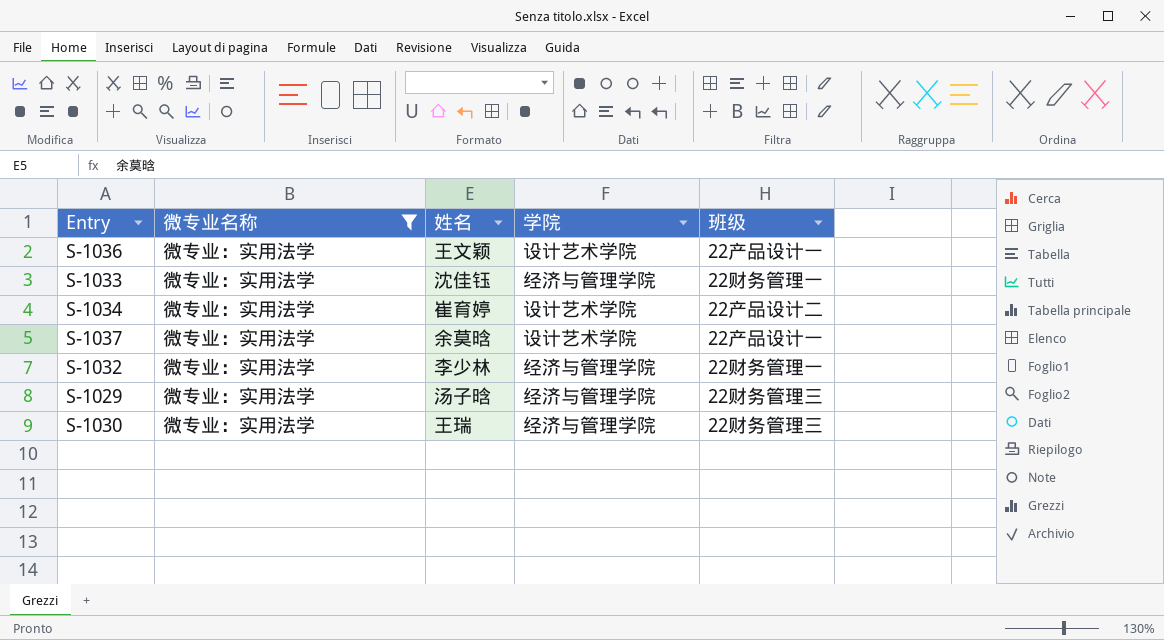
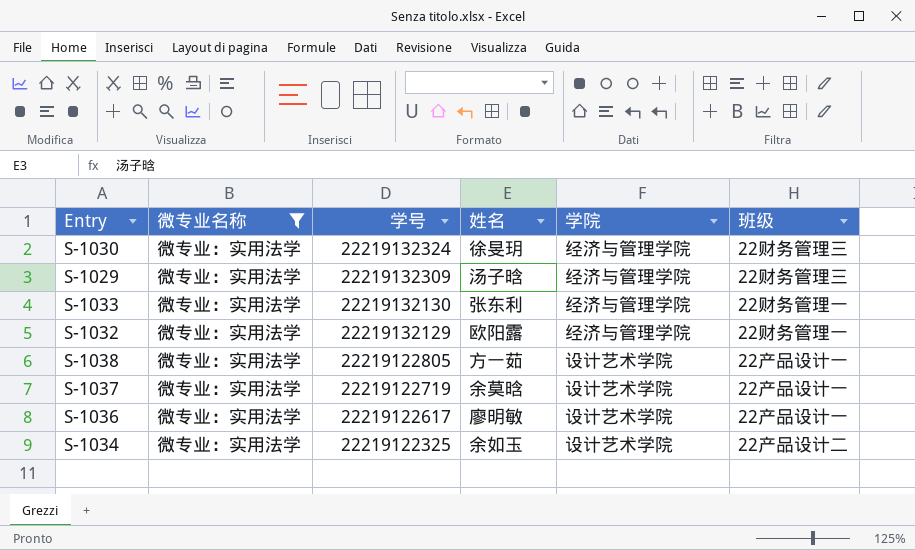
row order: none -> 学号 descending
column 学号 | position: none -> 3
S-1030 | 姓名: 王瑞 -> 徐旻玥
S-1033 | 姓名: 沈佳钰 -> 张东利
S-1032 | 姓名: 李少林 -> 欧阳露
row S-1038: none -> 微专业：实用法学 | 22219122805 | 方一茹 | 设计艺术学院 | 22产品设计一
S-1036 | 姓名: 王文颖 -> 廖明敏
S-1034 | 姓名: 崔育婷 -> 余如玉

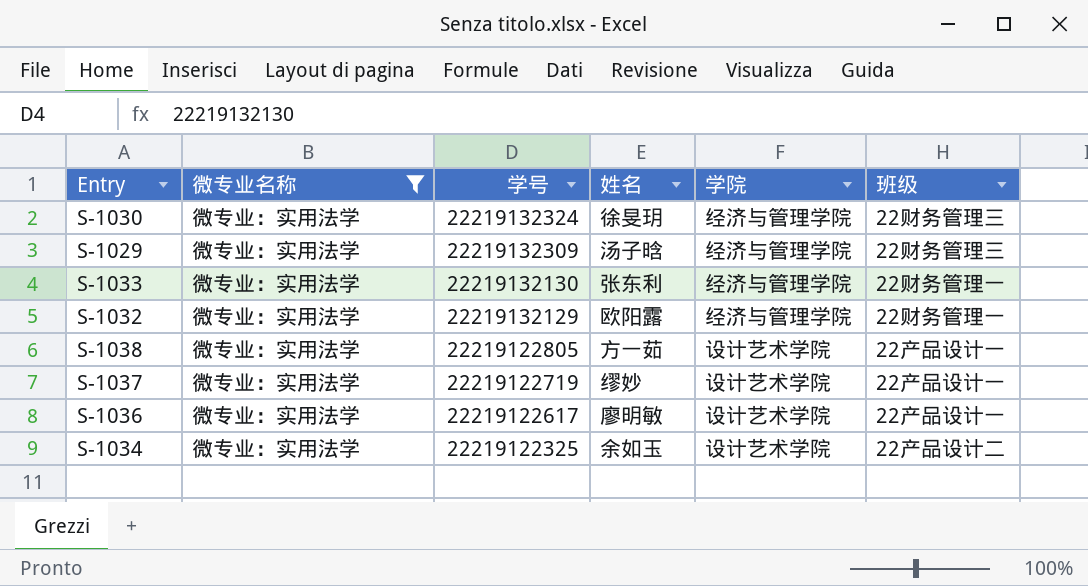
S-1037 | 姓名: 余莫晗 -> 缪妙

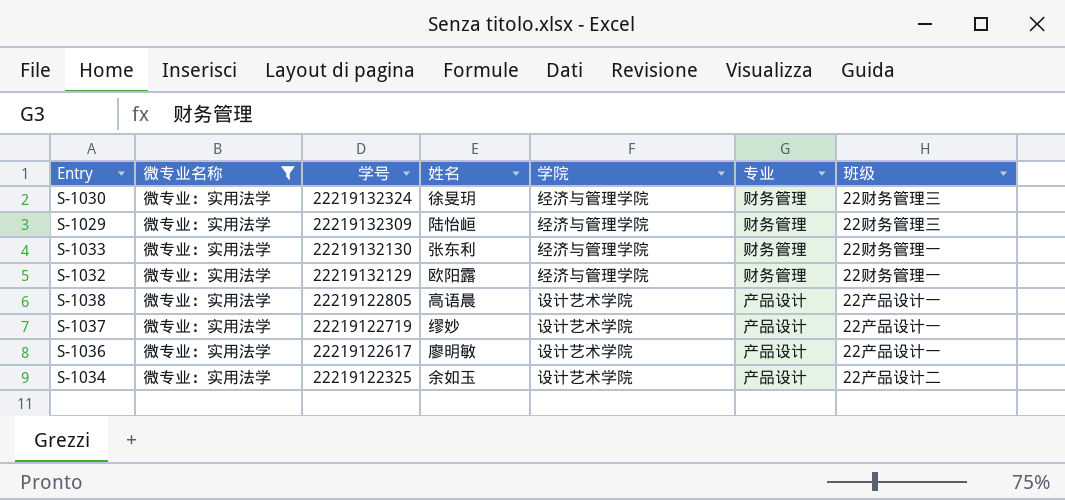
column 专业 | position: none -> 6
S-1029 | 姓名: 汤子晗 -> 陆怡峘
S-1038 | 姓名: 方一茹 -> 高语晨

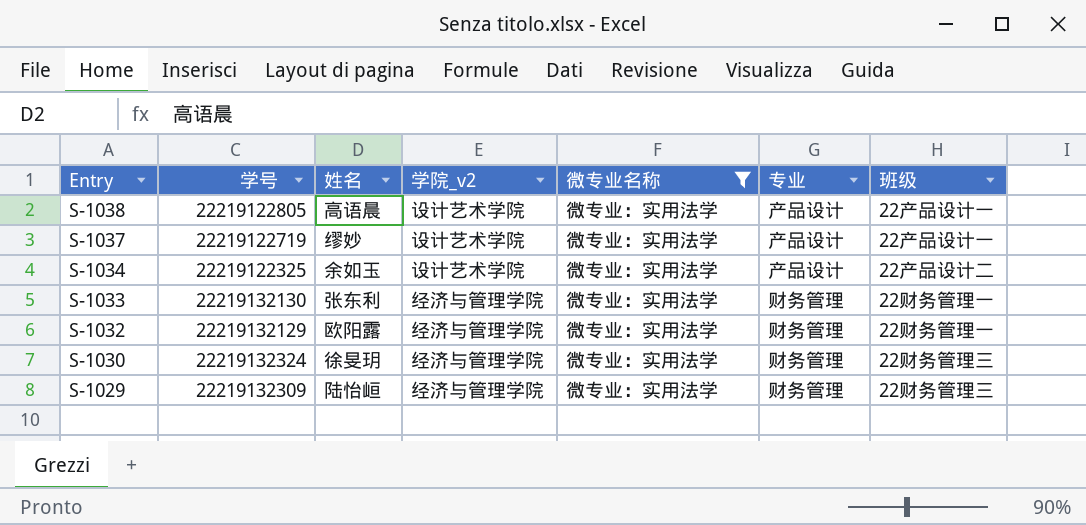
row order: 学号 descending -> Entry descending
column name: 学院 -> 学院_v2
column 微专业名称 | position: 2 -> 5
row S-1036: 微专业：实用法学 | 22219122617 | 廖明敏 | 设计艺术学院 | 产品设计 | 22产品设计一 -> none

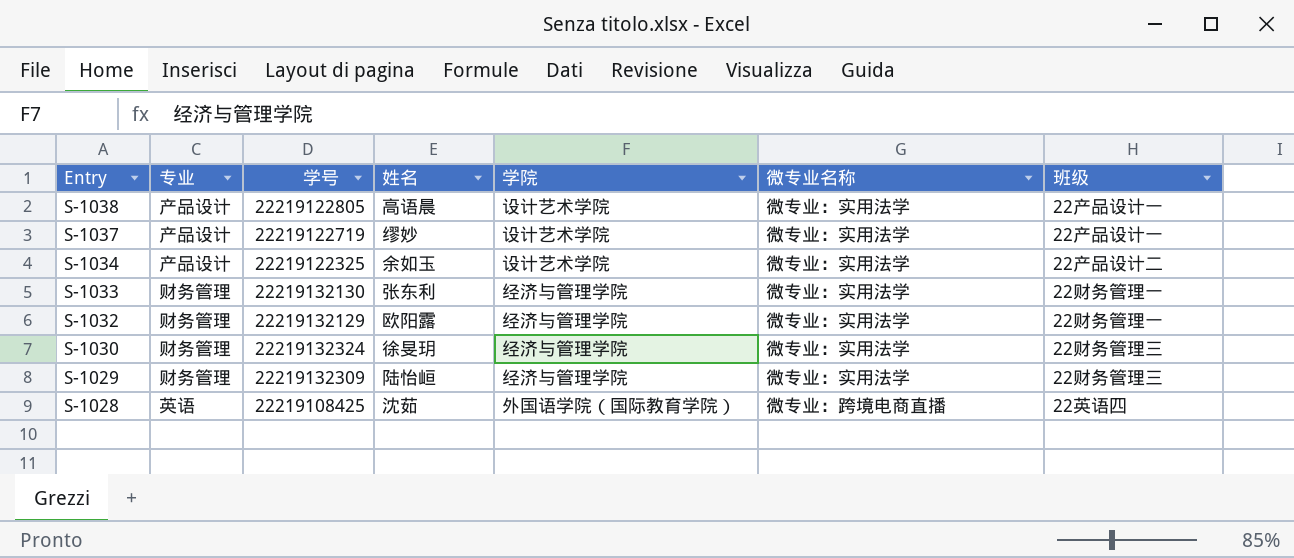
filter: 微专业名称 = 微专业：实用法学 -> none
column 专业 | position: 6 -> 2
column name: 学院_v2 -> 学院

